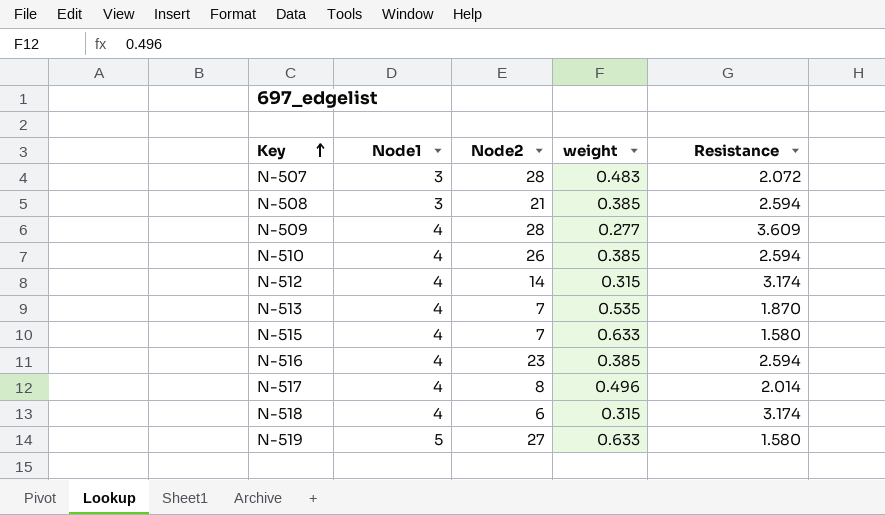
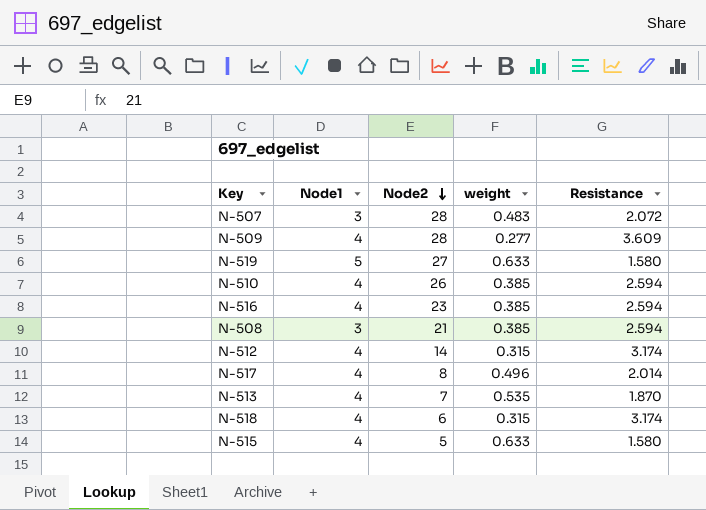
row order: Key ascending -> Node2 descending
N-515 | Node2: 7 -> 5

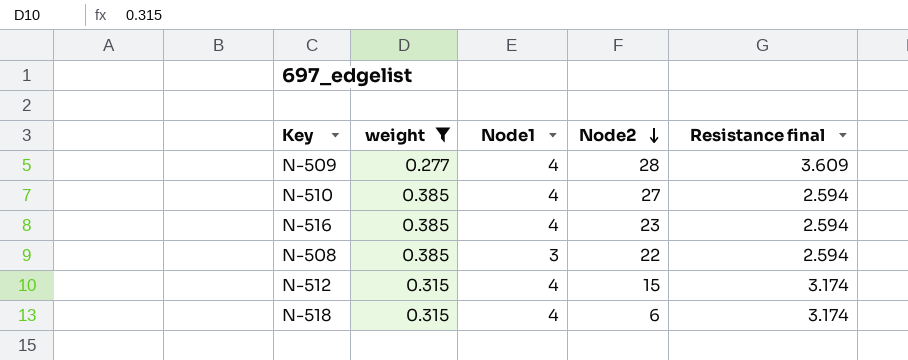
filter: none -> weight <= 0.385
column weight | position: 4 -> 2
column name: Resistance -> Resistance final
N-510 | Node2: 26 -> 27
N-508 | Node2: 21 -> 22
N-512 | Node2: 14 -> 15

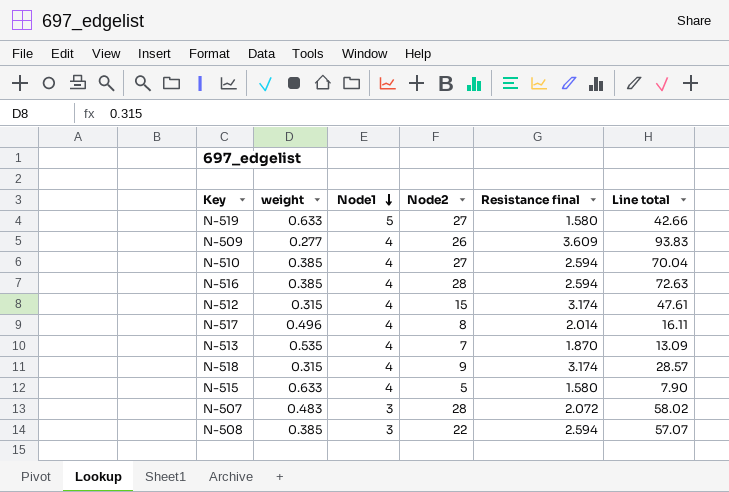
filter: weight <= 0.385 -> none
row order: Node2 descending -> Node1 descending
column Line total | formula: none -> [Node2] * [Resistance final]
N-509 | Node2: 28 -> 26
N-516 | Node2: 23 -> 28
N-518 | Node2: 6 -> 9

